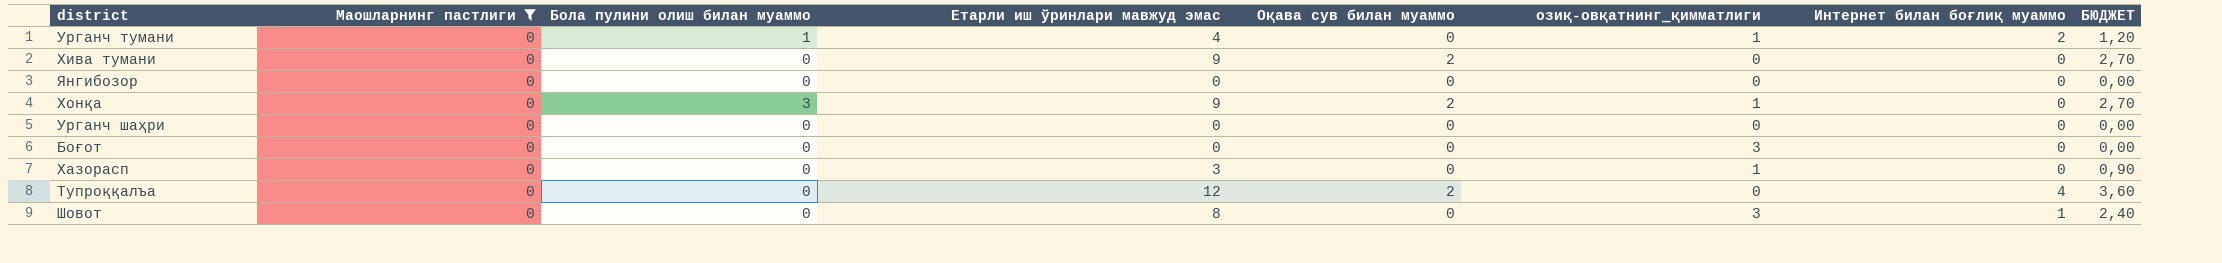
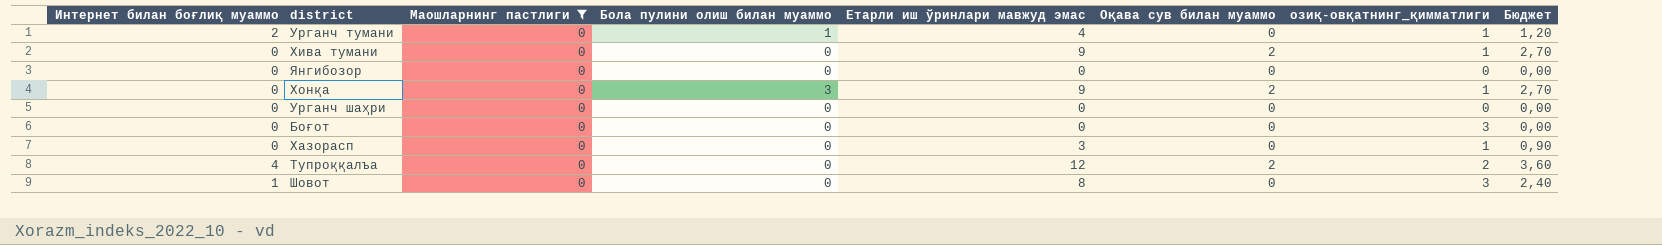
column Интернет билан боғлиқ муаммо | position: 7 -> 1
column name: БЮДЖЕТ -> Бюджет
Хива тумани | озиқ-овқатнинг_қимматлиги: 0 -> 1
Тупроққалъа | озиқ-овқатнинг_қимматлиги: 0 -> 2

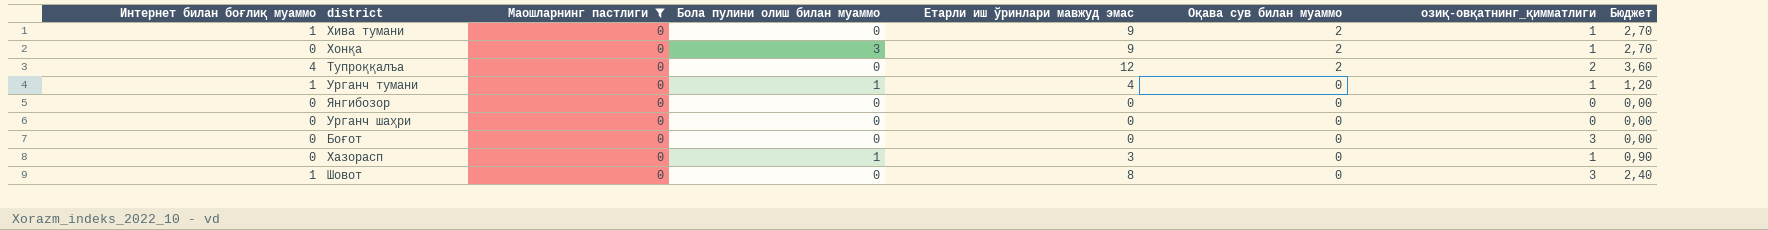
row order: none -> Оқава сув билан муаммо descending
Хива тумани | Интернет билан боғлиқ муаммо: 0 -> 1
Урганч тумани | Интернет билан боғлиқ муаммо: 2 -> 1
Хазорасп | Бола пулини олиш билан муаммо: 0 -> 1

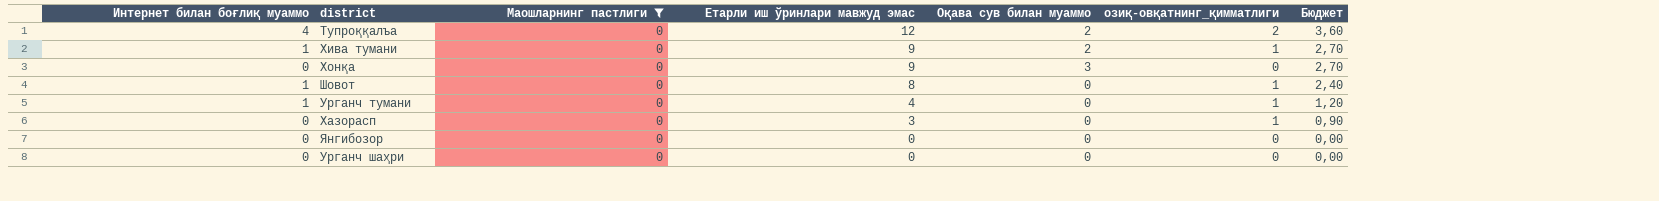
row order: Оқава сув билан муаммо descending -> Етарли иш ўринлари мавжуд эмас descending
column Бола пулини олиш билан муаммо | position: 4 -> none
row Боғот: 0 | 0 | 0 | 0 | 0 | 3 | 0,00 -> none
Хонқа | Оқава сув билан муаммо: 2 -> 3
Хонқа | озиқ-овқатнинг_қимматлиги: 1 -> 0
Шовот | озиқ-овқатнинг_қимматлиги: 3 -> 1

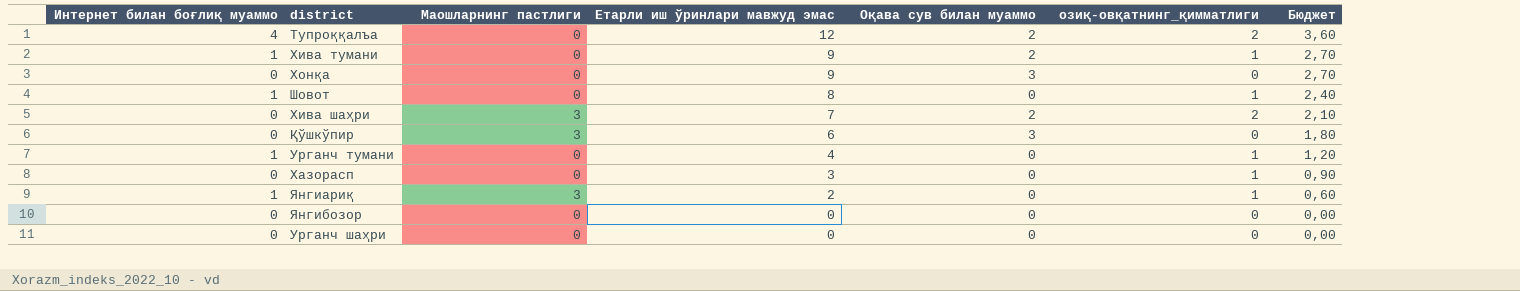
filter: Маошларнинг пастлиги = 0 -> none

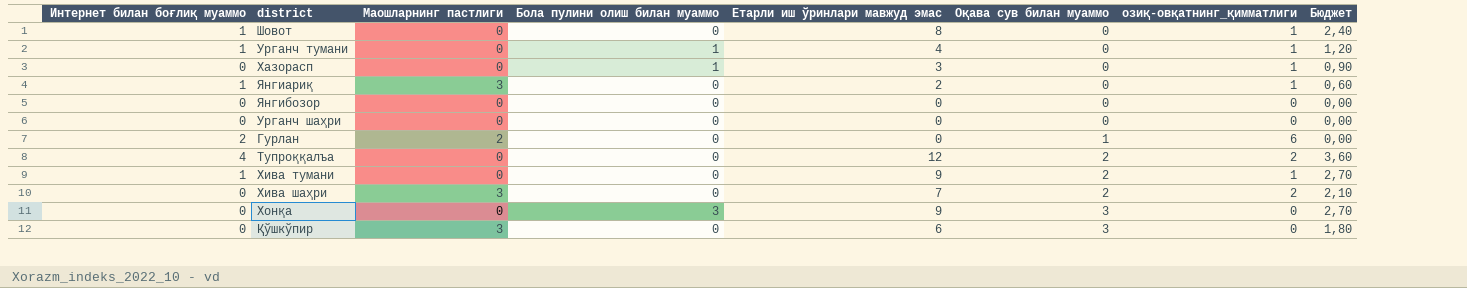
row order: Етарли иш ўринлари мавжуд эмас descending -> Оқава сув билан муаммо ascending
column Бола пулини олиш билан муаммо | position: none -> 4
row Гурлан: none -> 2 | 2 | 0 | 0 | 1 | 6 | 0,00

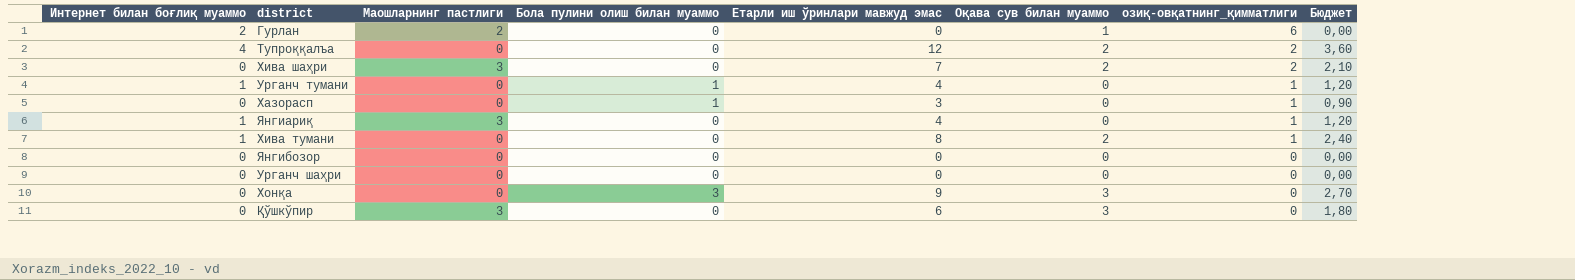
row order: Оқава сув билан муаммо ascending -> озиқ-овқатнинг_қимматлиги descending
row Шовот: 1 | 0 | 0 | 8 | 0 | 1 | 2,40 -> none
Янгиариқ | Етарли иш ўринлари мавжуд эмас: 2 -> 4
Янгиариқ | Бюджет: 0,60 -> 1,20
Хива тумани | Етарли иш ўринлари мавжуд эмас: 9 -> 8
Хива тумани | Бюджет: 2,70 -> 2,40

